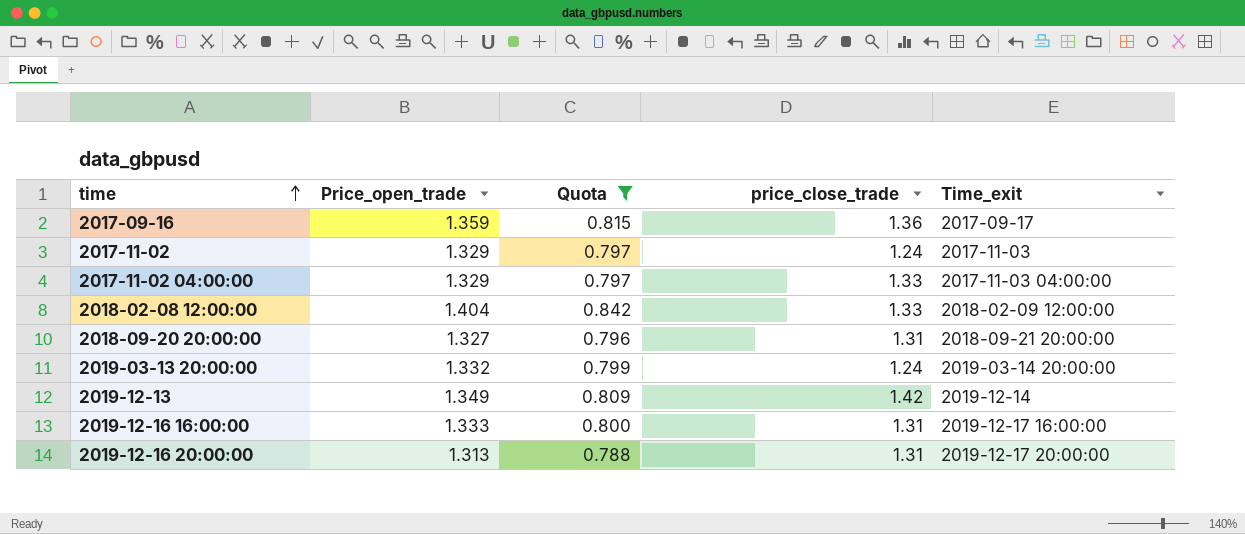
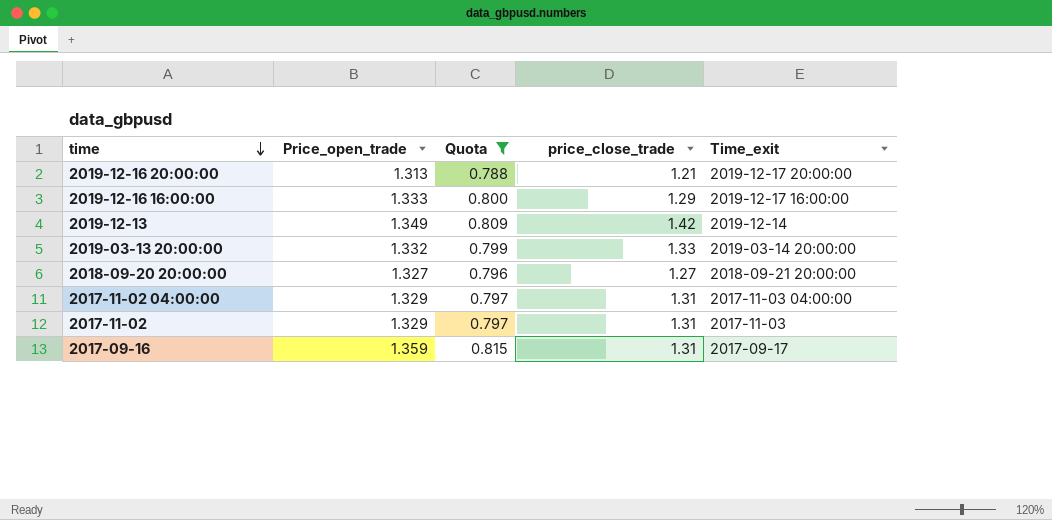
row order: time ascending -> time descending
row 2018-02-08 12:00:00: 1.404 | 0.842 | 1.33 | 2018-02-09 12:00:00 -> none
2019-12-16 20:00:00 | price_close_trade: 1.31 -> 1.21
2019-12-16 16:00:00 | price_close_trade: 1.31 -> 1.29
2019-03-13 20:00:00 | price_close_trade: 1.24 -> 1.33
2018-09-20 20:00:00 | price_close_trade: 1.31 -> 1.27
2017-11-02 04:00:00 | price_close_trade: 1.33 -> 1.31
2017-11-02 | price_close_trade: 1.24 -> 1.31
2017-09-16 | price_close_trade: 1.36 -> 1.31

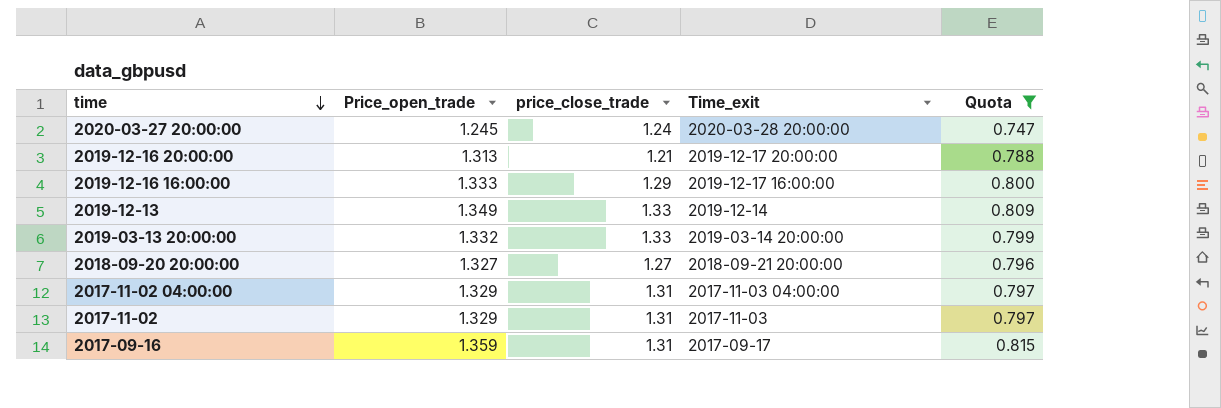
column Quota | position: 3 -> 5
row 2020-03-27 20:00:00: none -> 1.245 | 1.24 | 2020-03-28 20:00:00 | 0.747
2019-12-13 | price_close_trade: 1.42 -> 1.33

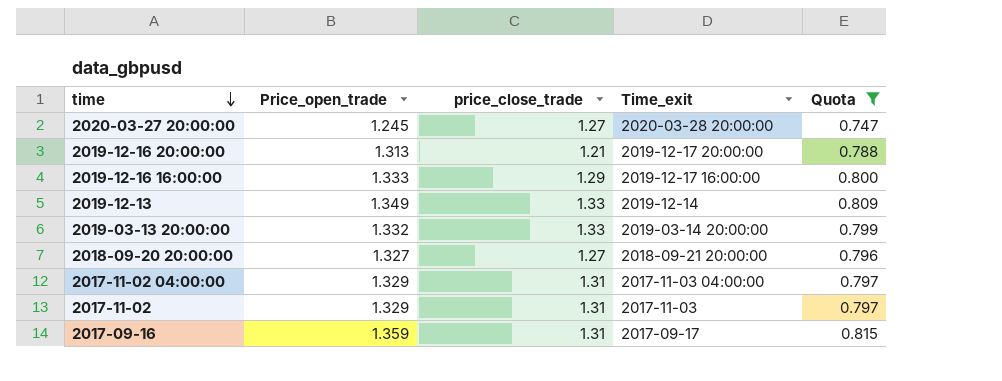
2020-03-27 20:00:00 | price_close_trade: 1.24 -> 1.27

